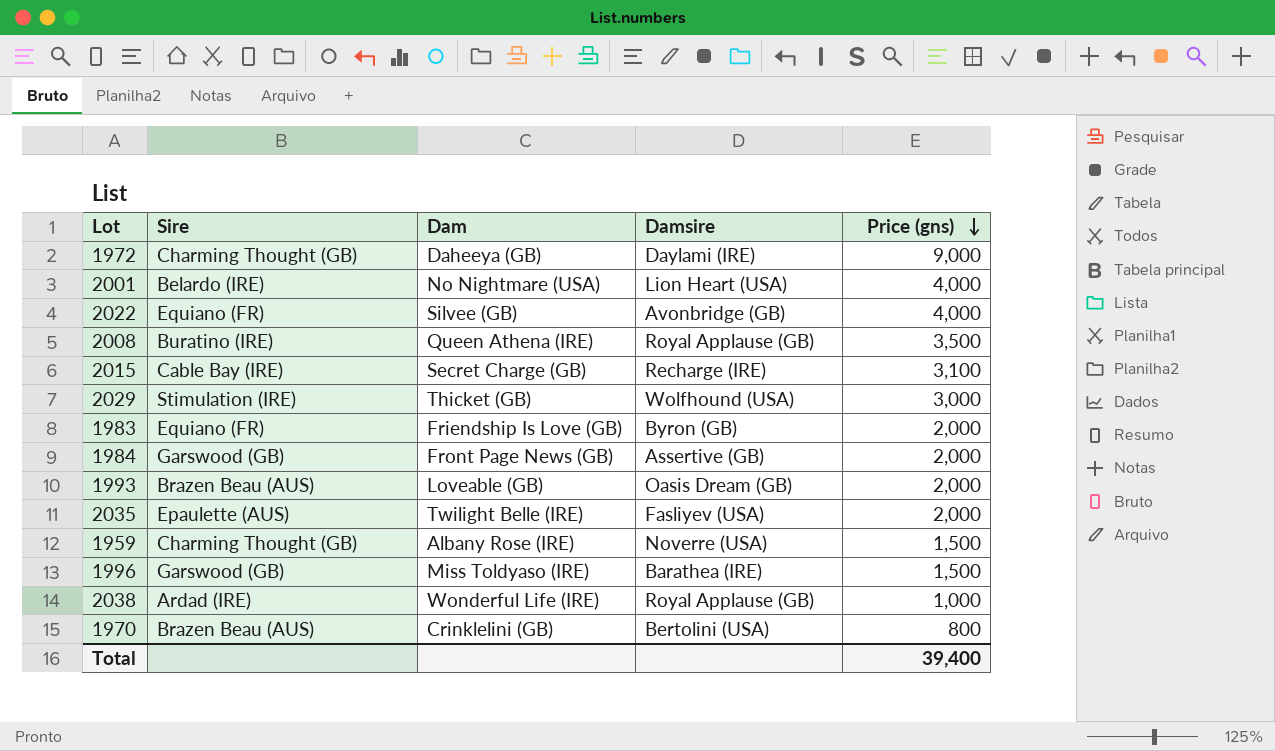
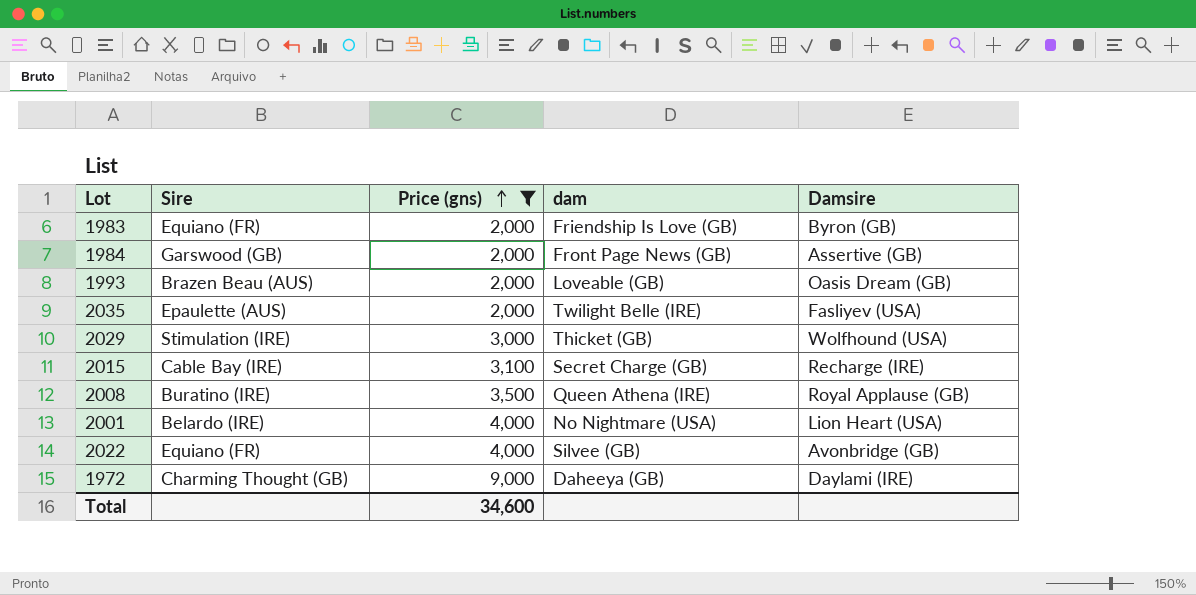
filter: none -> Price (gns) >= 2,000
row order: Price (gns) descending -> Price (gns) ascending
column Price (gns) | position: 5 -> 3
column name: Dam -> dam
Total | Price (gns): 39,400 -> 34,600

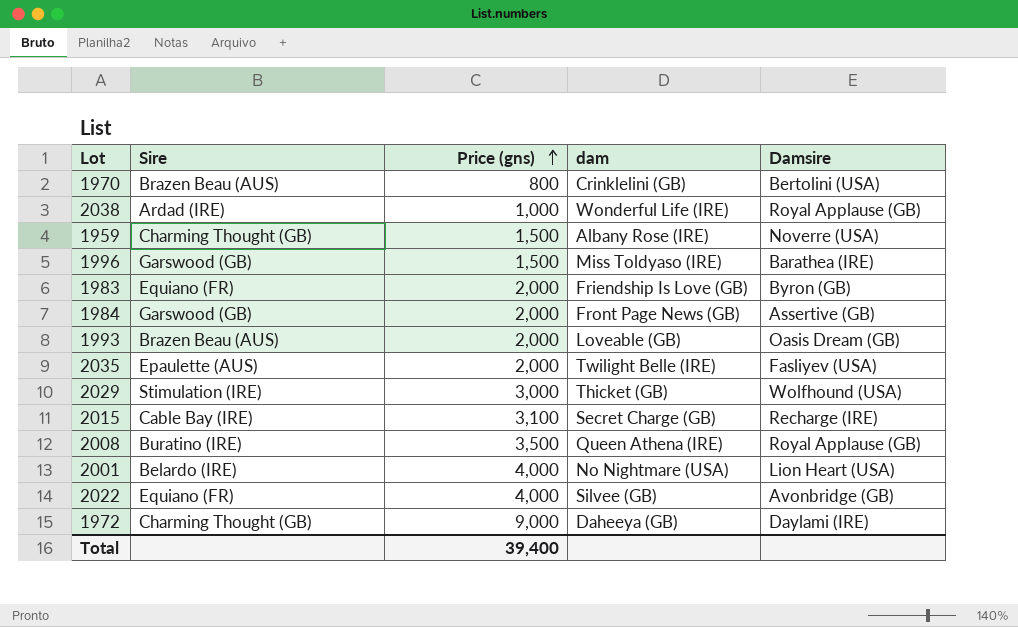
filter: Price (gns) >= 2,000 -> none
Total | Price (gns): 34,600 -> 39,400

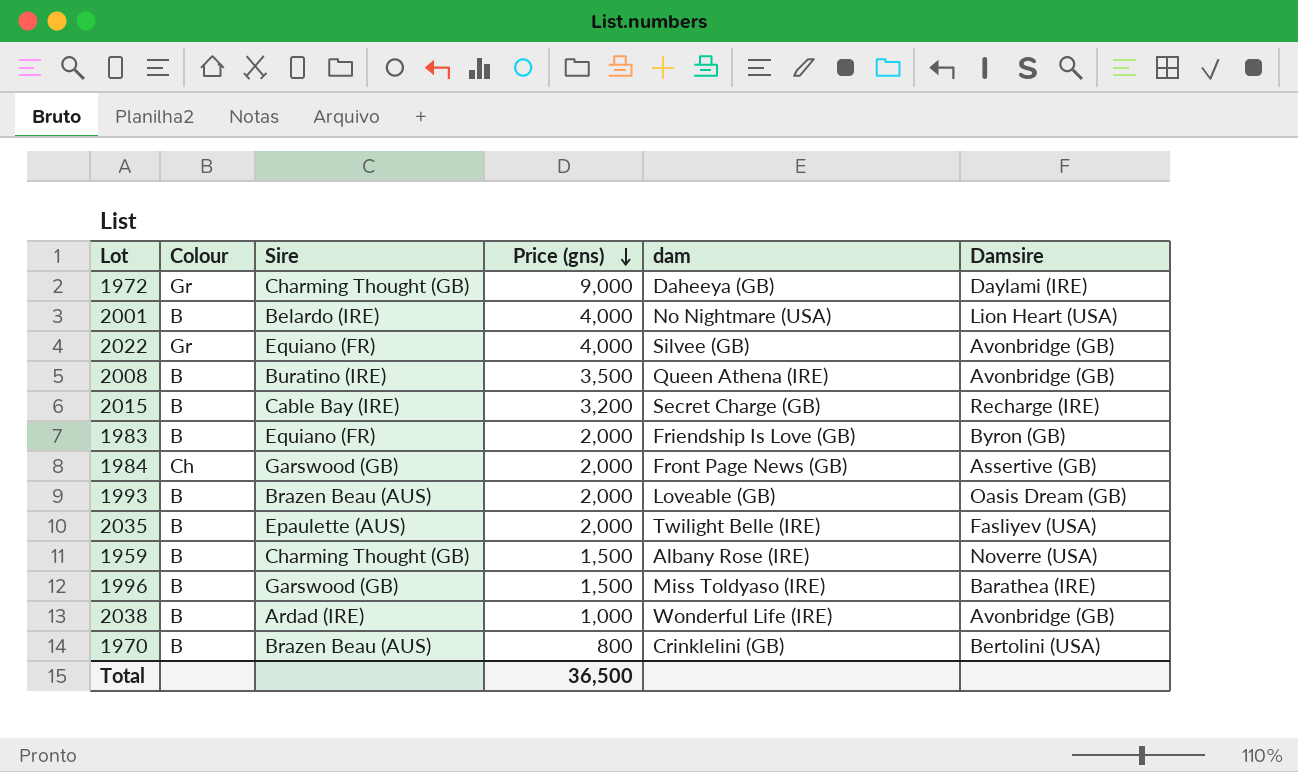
row order: Price (gns) ascending -> Price (gns) descending
column Colour | position: none -> 2
row 2029: Stimulation (IRE) | 3,000 | Thicket (GB) | Wolfhound (USA) -> none
2008 | Damsire: Royal Applause (GB) -> Avonbridge (GB)
2015 | Price (gns): 3,100 -> 3,200
2038 | Damsire: Royal Applause (GB) -> Avonbridge (GB)
Total | Price (gns): 39,400 -> 36,500

